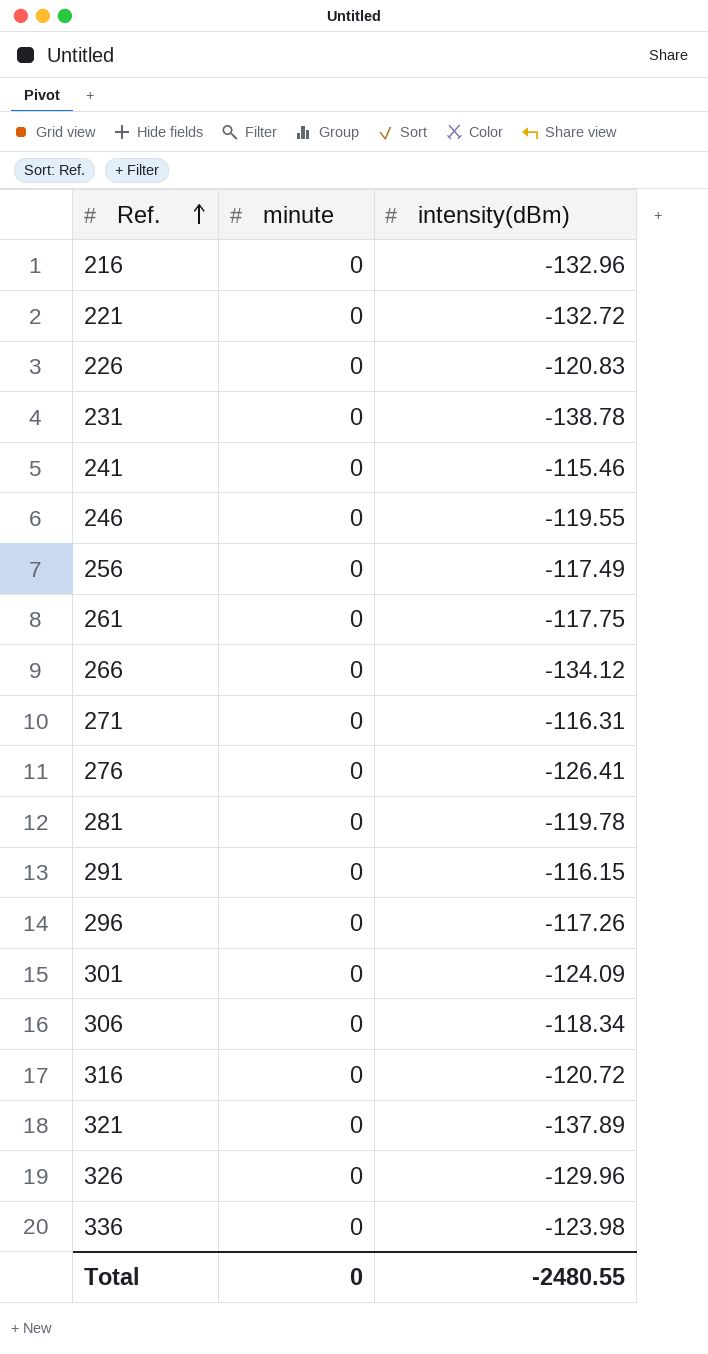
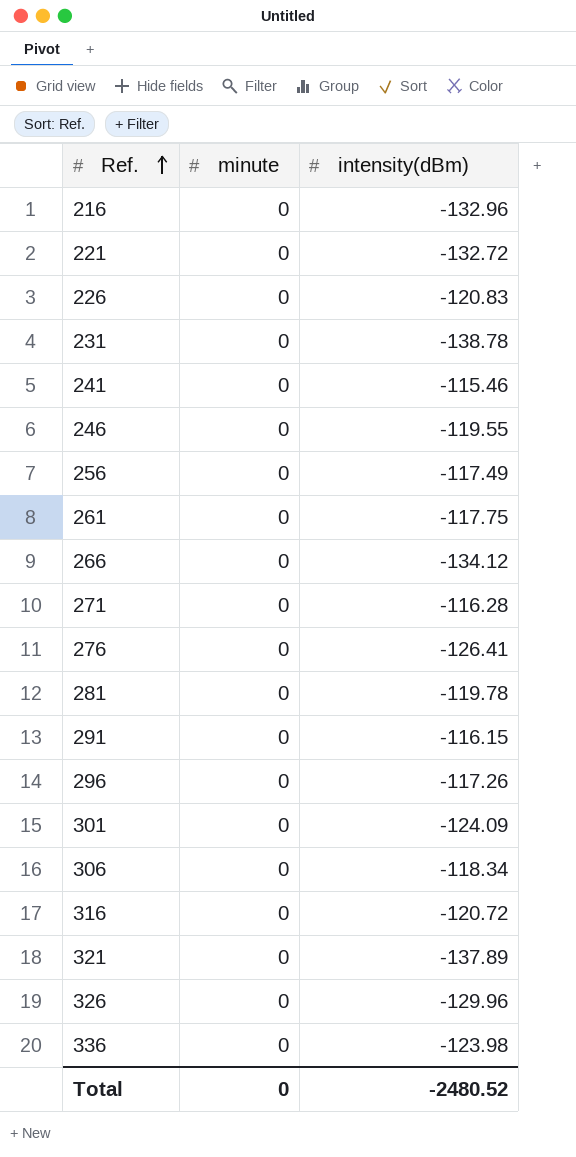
271 | intensity(dBm): -116.31 -> -116.28
Total | intensity(dBm): -2480.55 -> -2480.52

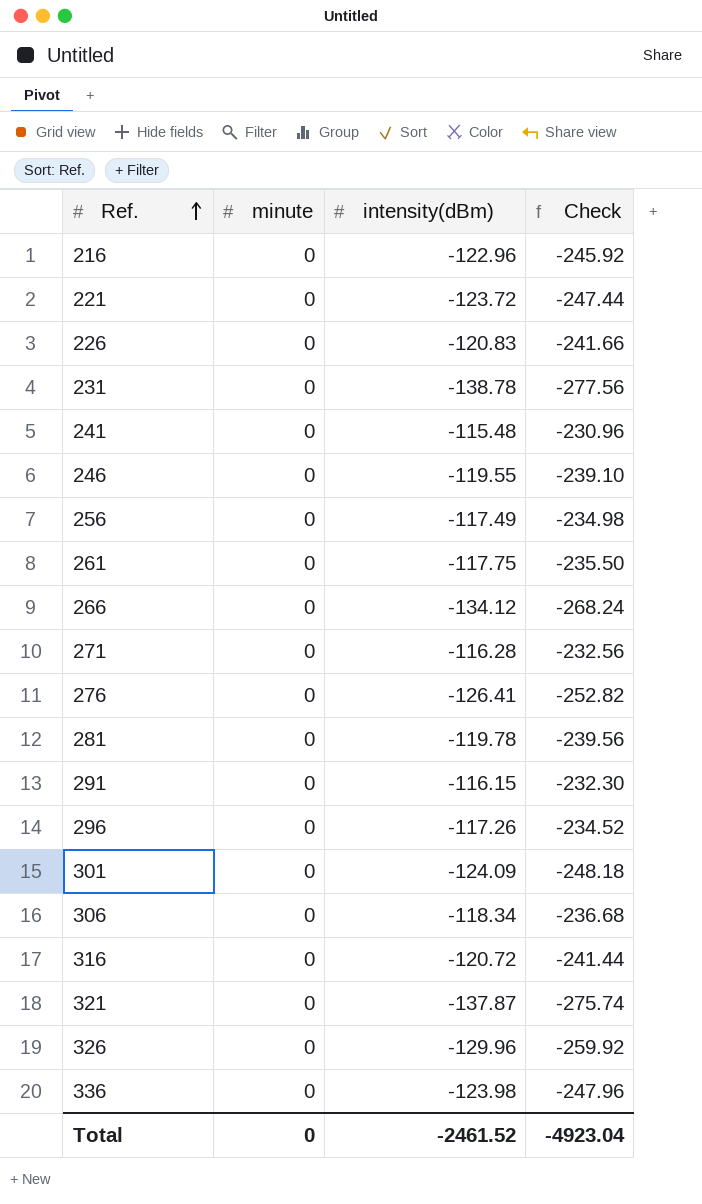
column Check | formula: none -> [intensity(dBm)] * 2
216 | intensity(dBm): -132.96 -> -122.96
221 | intensity(dBm): -132.72 -> -123.72
241 | intensity(dBm): -115.46 -> -115.48
321 | intensity(dBm): -137.89 -> -137.87
Total | intensity(dBm): -2480.52 -> -2461.52

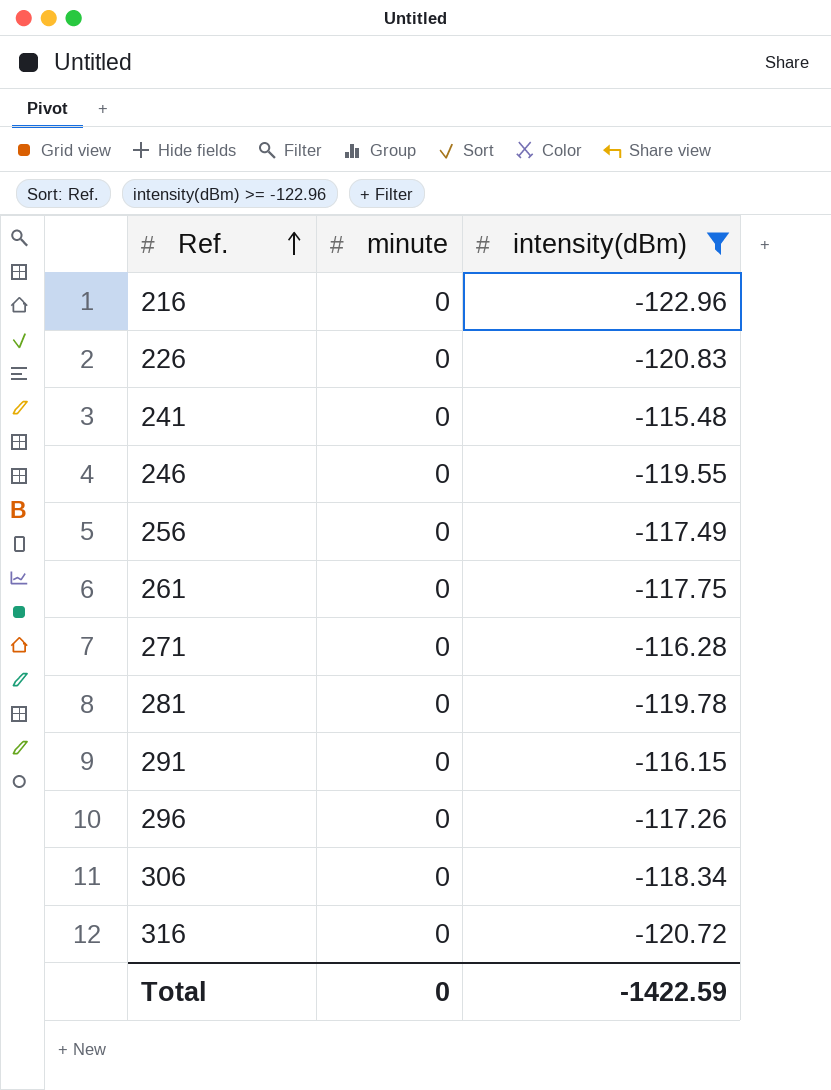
filter: none -> intensity(dBm) >= -122.96
column Check | formula: [intensity(dBm)] * 2 -> none
Total | intensity(dBm): -2461.52 -> -1422.59

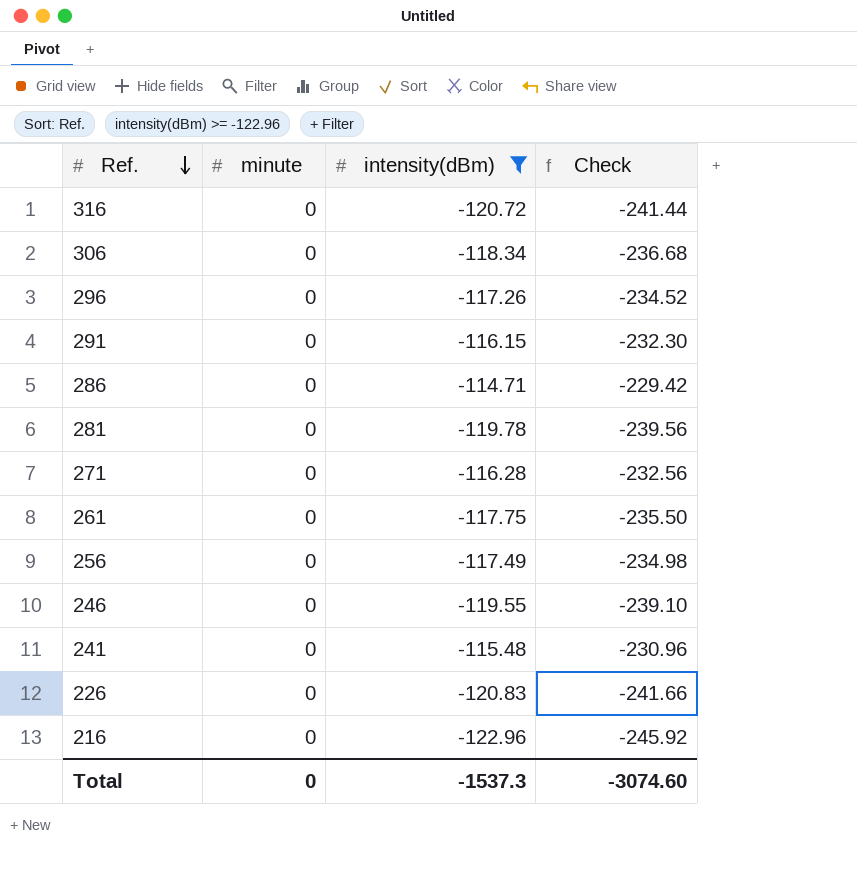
row order: Ref. ascending -> Ref. descending
column Check | formula: none -> [intensity(dBm)] * 2
row 286: none -> 0 | -114.71 | -229.42
Total | intensity(dBm): -1422.59 -> -1537.3

